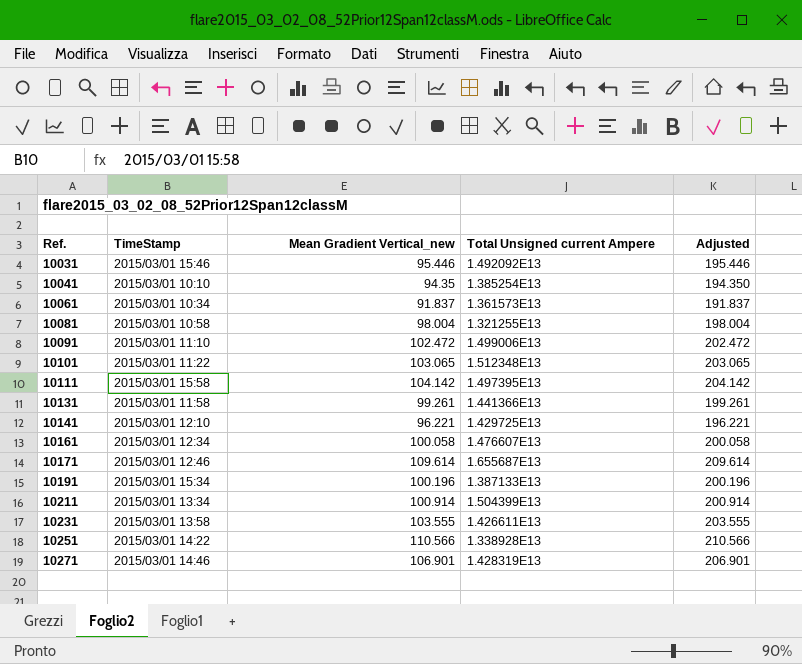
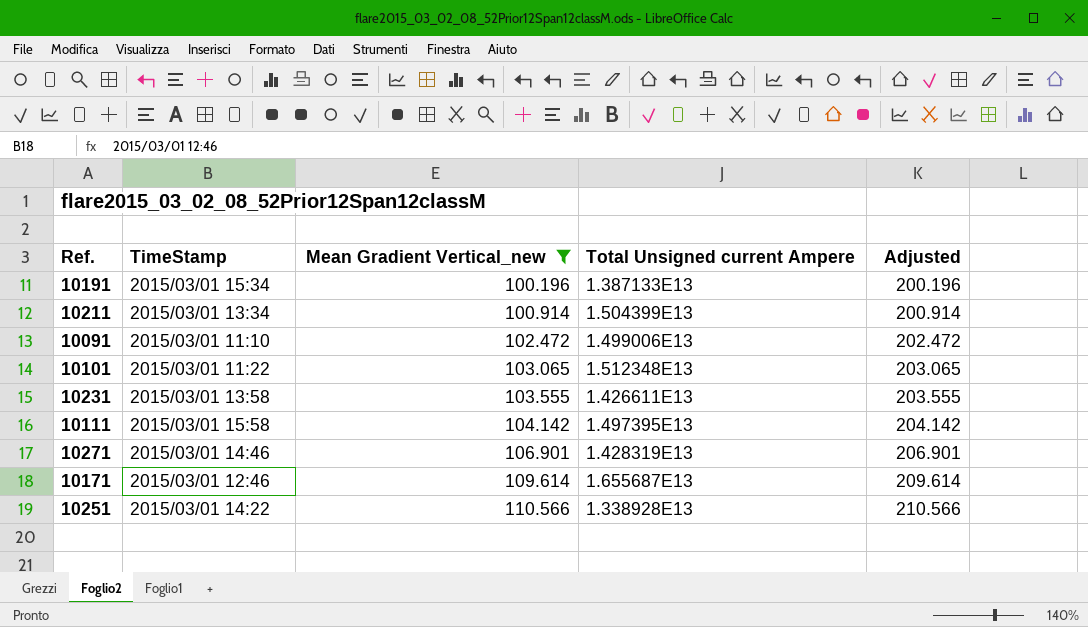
filter: none -> Mean Gradient Vertical_new >= 100.196
row order: Ref. ascending -> Mean Gradient Vertical_new ascending

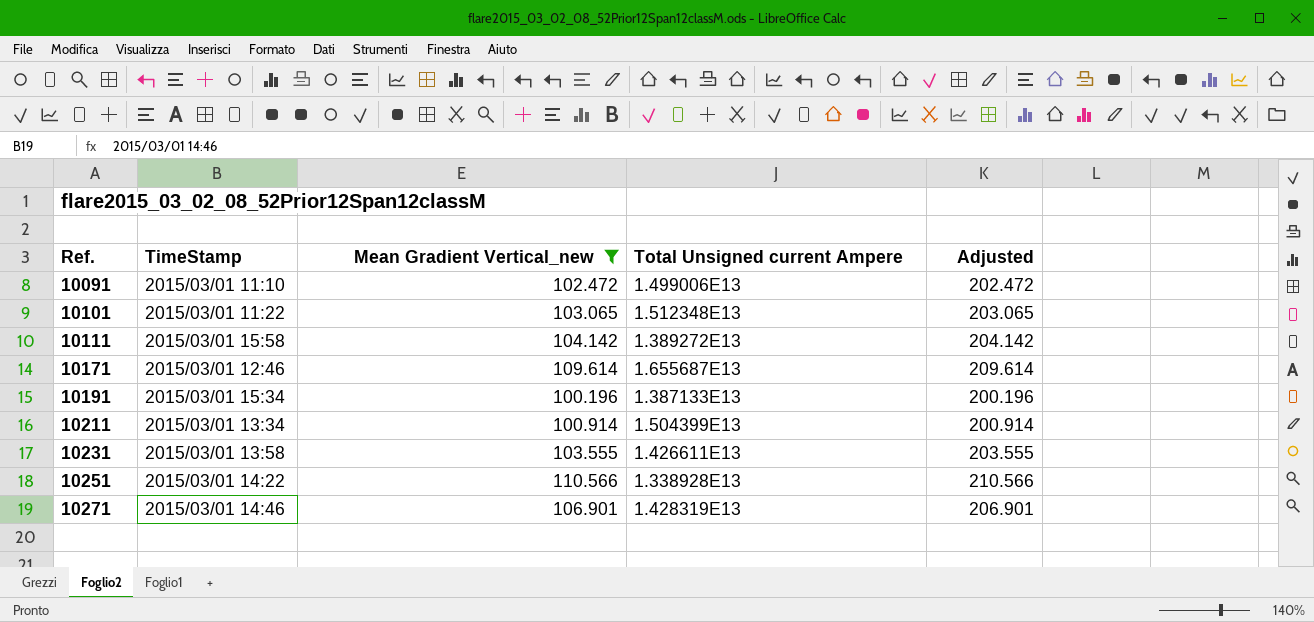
row order: Mean Gradient Vertical_new ascending -> Ref. ascending
10111 | Total Unsigned current Ampere: 1.497395E13 -> 1.389272E13

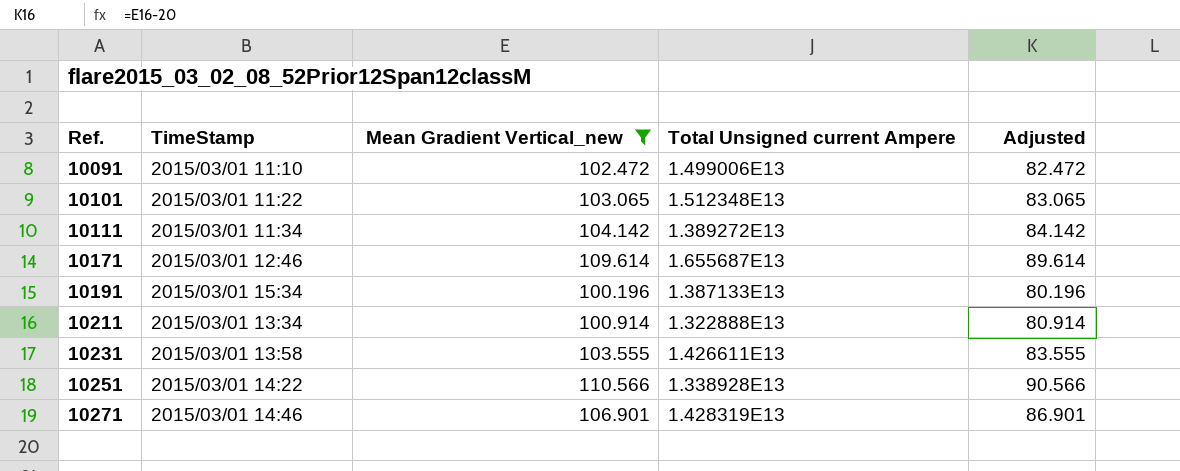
column Adjusted | formula: [Mean Gradient Vertical_new] + 100 -> [Mean Gradient Vertical_new] - 20
10111 | TimeStamp: 2015/03/01 15:58 -> 2015/03/01 11:34
10211 | Total Unsigned current Ampere: 1.504399E13 -> 1.322888E13

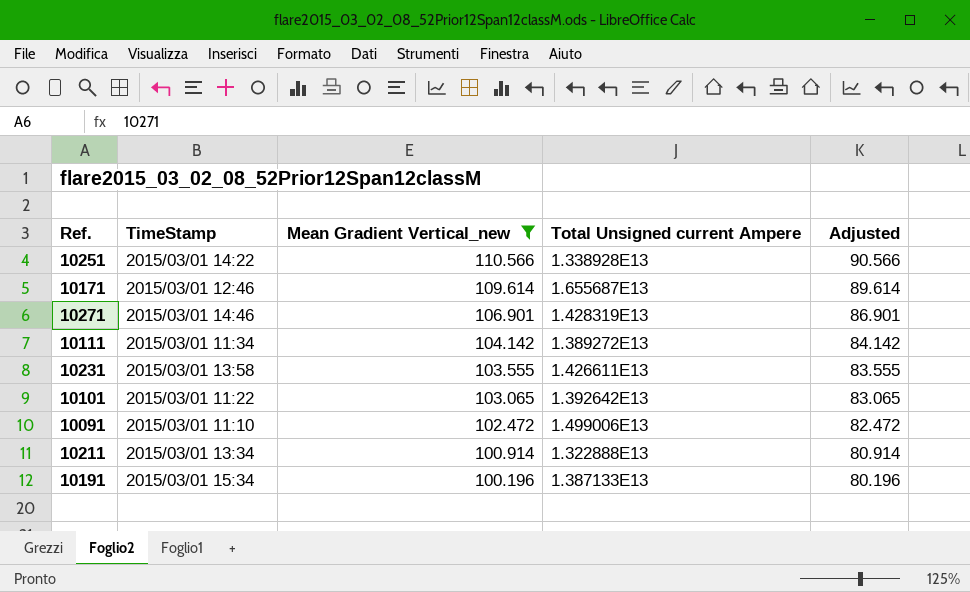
row order: Ref. ascending -> Mean Gradient Vertical_new descending
10101 | Total Unsigned current Ampere: 1.512348E13 -> 1.392642E13

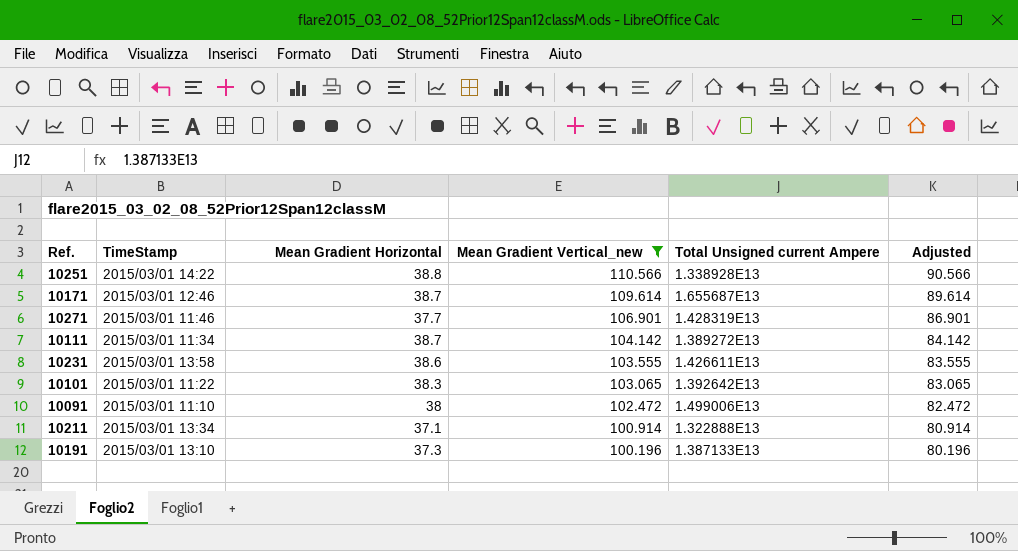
column Mean Gradient Horizontal | position: none -> 3
10271 | TimeStamp: 2015/03/01 14:46 -> 2015/03/01 11:46
10191 | TimeStamp: 2015/03/01 15:34 -> 2015/03/01 13:10

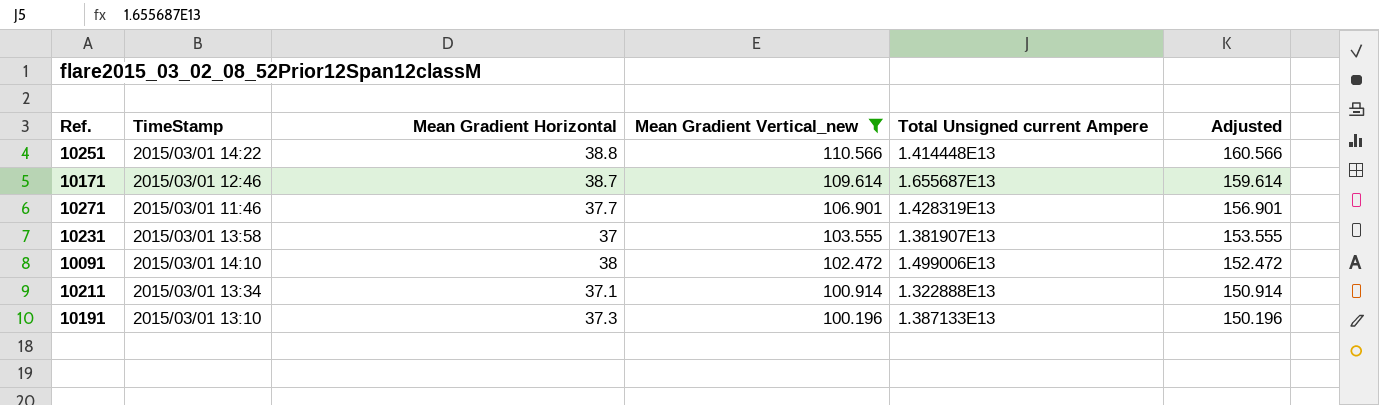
column Adjusted | formula: [Mean Gradient Vertical_new] - 20 -> [Mean Gradient Vertical_new] + 50
row 10111: 2015/03/01 11:34 | 38.7 | 104.142 | 1.389272E13 | 84.142 -> none
row 10101: 2015/03/01 11:22 | 38.3 | 103.065 | 1.392642E13 | 83.065 -> none
10251 | Total Unsigned current Ampere: 1.338928E13 -> 1.414448E13
10231 | Mean Gradient Horizontal: 38.6 -> 37
10231 | Total Unsigned current Ampere: 1.426611E13 -> 1.381907E13
10091 | TimeStamp: 2015/03/01 11:10 -> 2015/03/01 14:10

